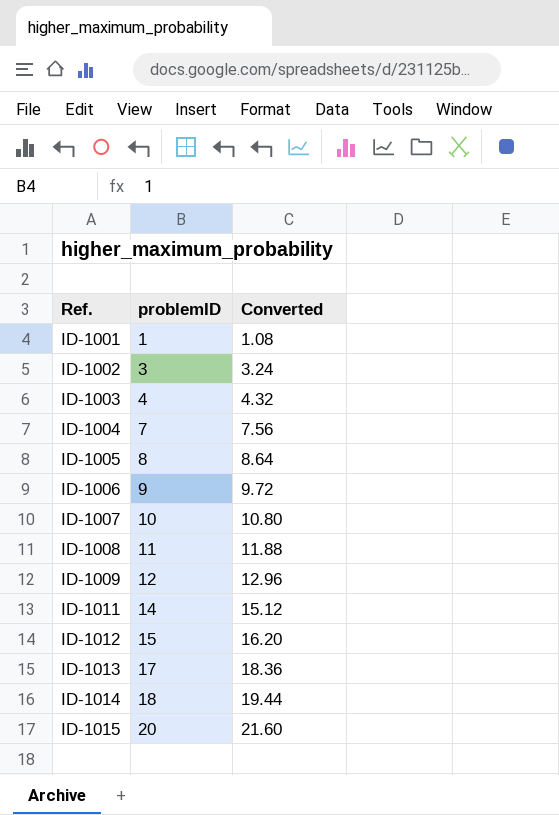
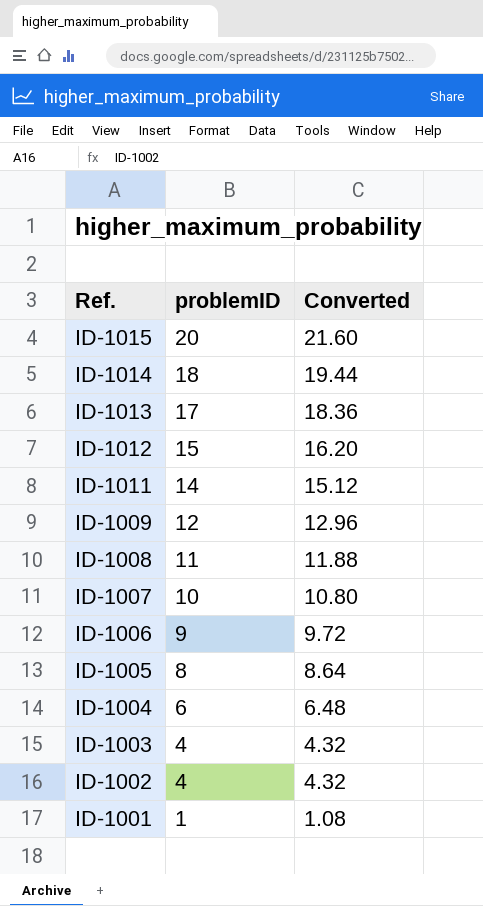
row order: Ref. ascending -> Ref. descending
ID-1004 | problemID: 7 -> 6
ID-1004 | Converted: 7.56 -> 6.48
ID-1002 | problemID: 3 -> 4
ID-1002 | Converted: 3.24 -> 4.32

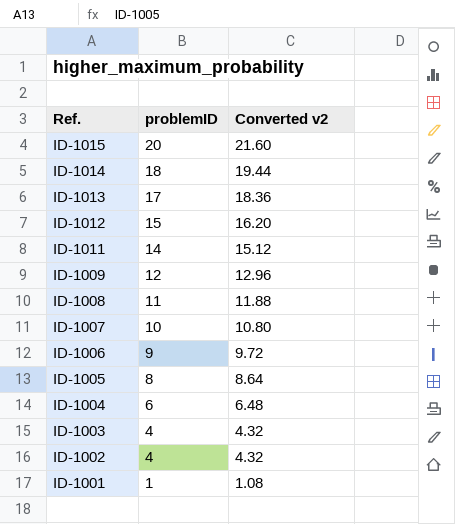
column name: Converted -> Converted v2

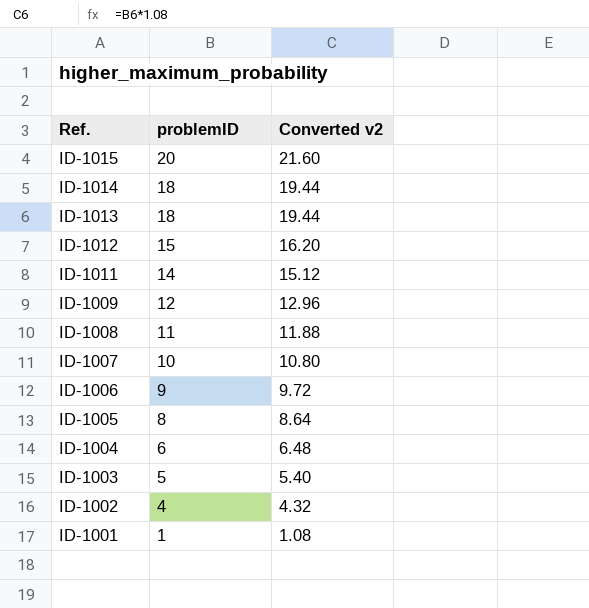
ID-1013 | problemID: 17 -> 18
ID-1013 | Converted v2: 18.36 -> 19.44
ID-1003 | problemID: 4 -> 5
ID-1003 | Converted v2: 4.32 -> 5.40

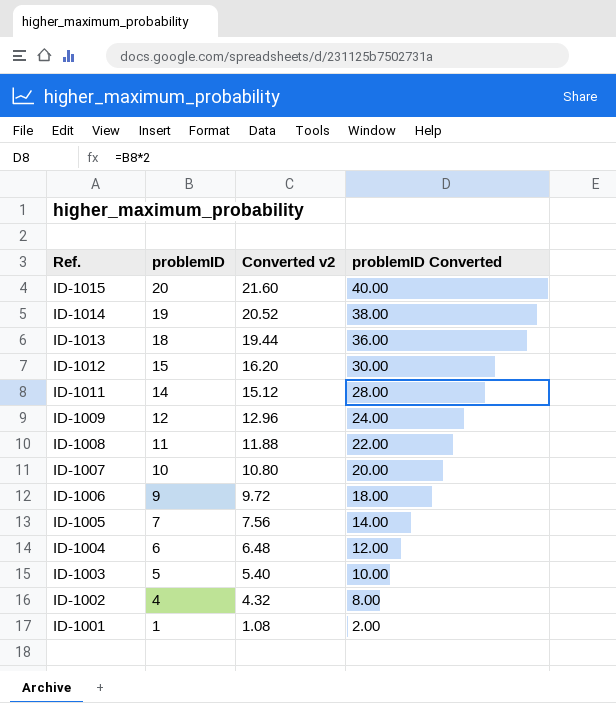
column problemID Converted | formula: none -> [problemID] * 2
ID-1014 | problemID: 18 -> 19
ID-1014 | Converted v2: 19.44 -> 20.52
ID-1005 | problemID: 8 -> 7
ID-1005 | Converted v2: 8.64 -> 7.56

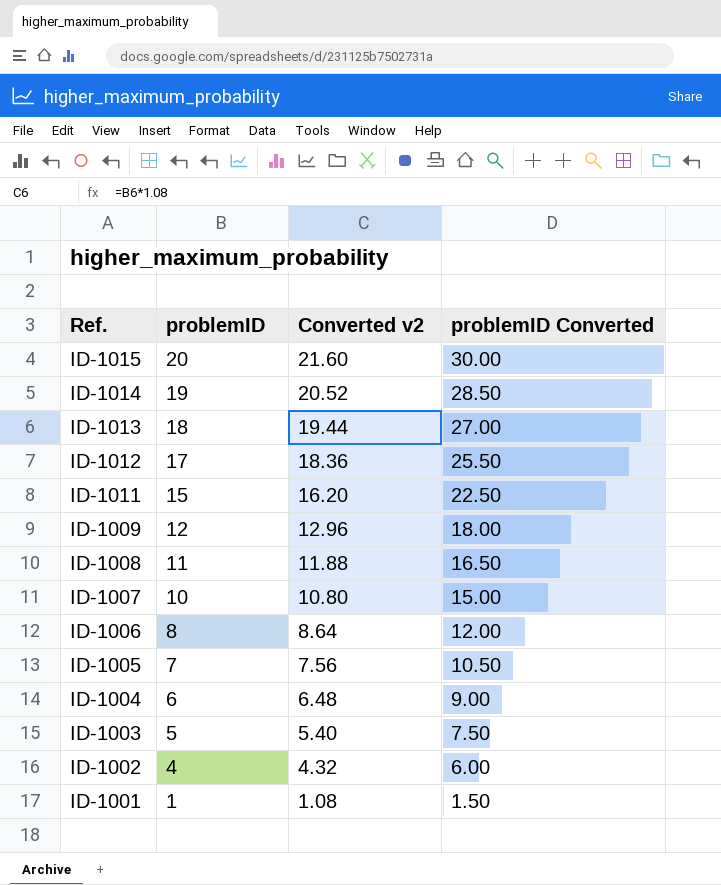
column problemID Converted | formula: [problemID] * 2 -> [problemID] * 1.5
ID-1012 | problemID: 15 -> 17
ID-1012 | Converted v2: 16.20 -> 18.36
ID-1011 | problemID: 14 -> 15
ID-1011 | Converted v2: 15.12 -> 16.20
ID-1006 | problemID: 9 -> 8
ID-1006 | Converted v2: 9.72 -> 8.64

